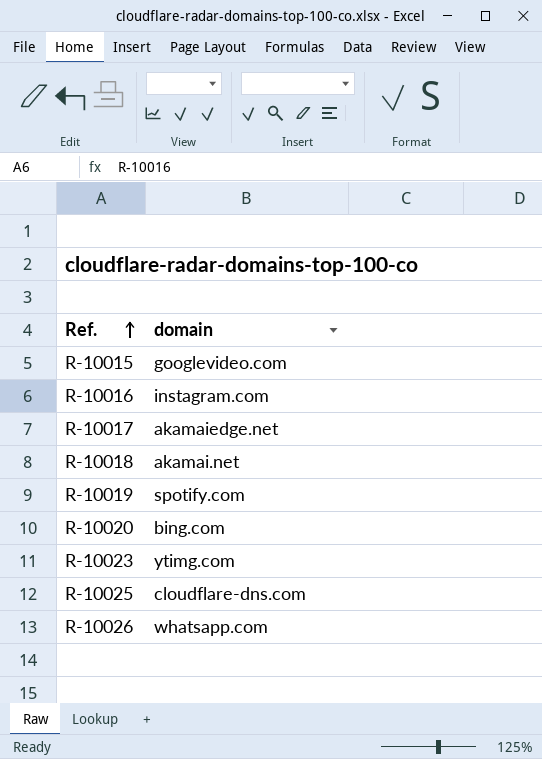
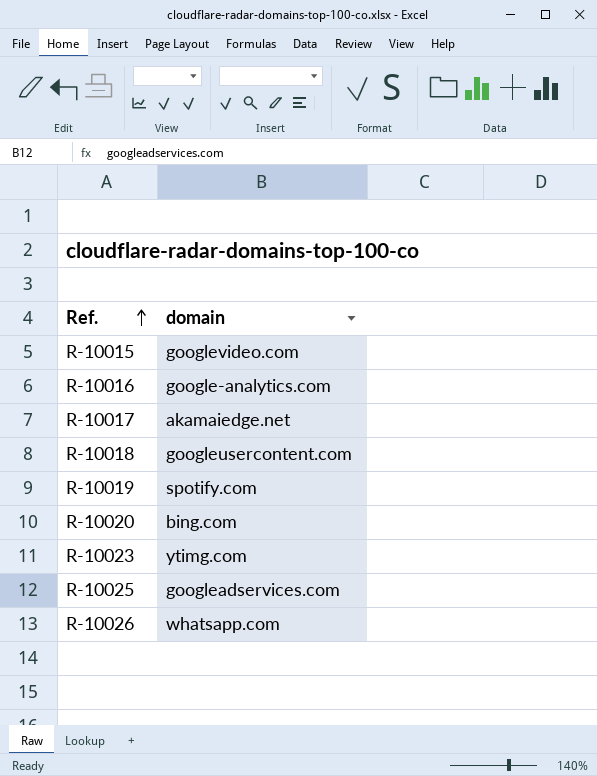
R-10016 | domain: instagram.com -> google-analytics.com
R-10018 | domain: akamai.net -> googleusercontent.com
R-10025 | domain: cloudflare-dns.com -> googleadservices.com

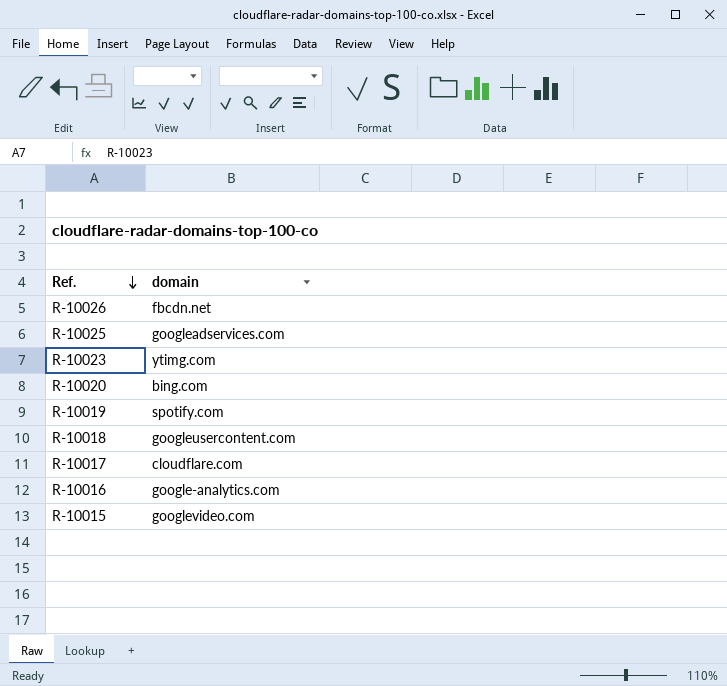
row order: Ref. ascending -> Ref. descending
R-10026 | domain: whatsapp.com -> fbcdn.net
R-10017 | domain: akamaiedge.net -> cloudflare.com

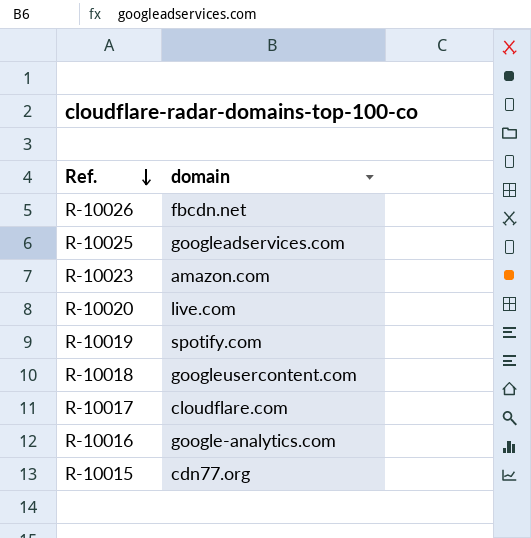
R-10023 | domain: ytimg.com -> amazon.com
R-10020 | domain: bing.com -> live.com
R-10015 | domain: googlevideo.com -> cdn77.org

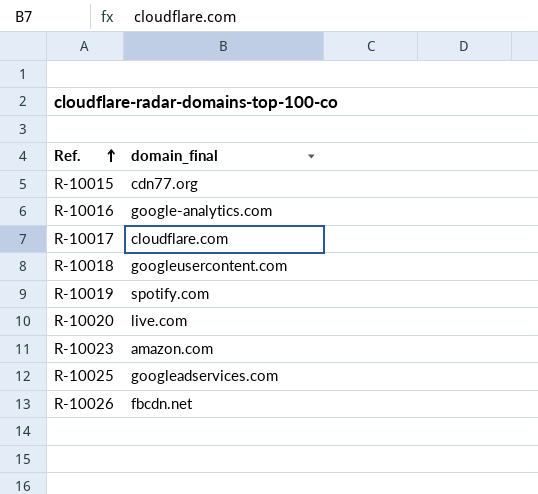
row order: Ref. descending -> Ref. ascending
column name: domain -> domain_final

